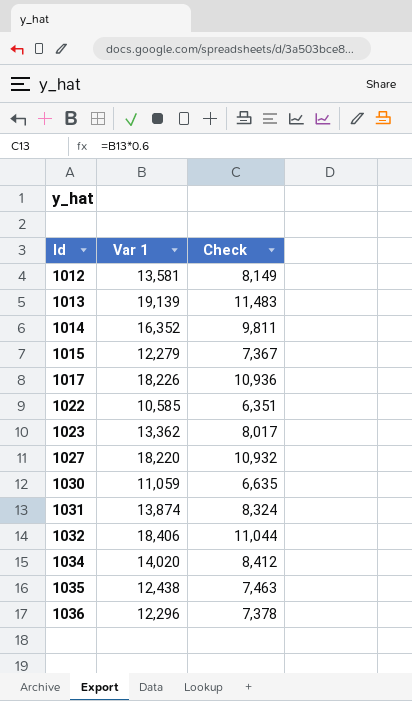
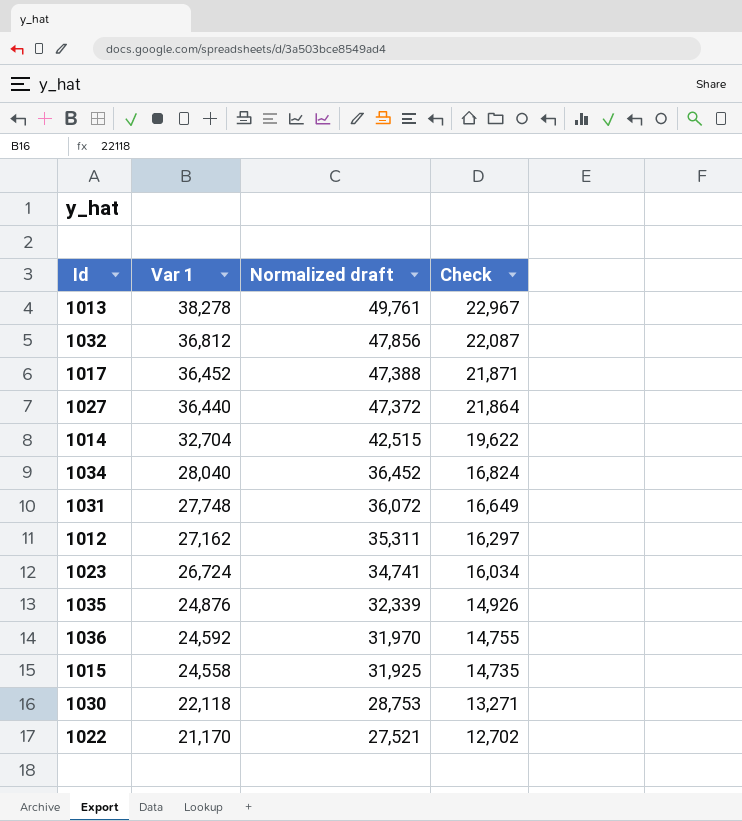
row order: Id ascending -> Var 1 descending
column Normalized draft | formula: none -> [Var 1] * 1.3
1013 | Var 1: 19,139 -> 38,278
1013 | Check: 11,483 -> 22,967
1032 | Var 1: 18,406 -> 36,812
1032 | Check: 11,044 -> 22,087
1017 | Var 1: 18,226 -> 36,452
1017 | Check: 10,936 -> 21,871
1027 | Var 1: 18,220 -> 36,440
1027 | Check: 10,932 -> 21,864
1014 | Var 1: 16,352 -> 32,704
1014 | Check: 9,811 -> 19,622
1034 | Var 1: 14,020 -> 28,040
1034 | Check: 8,412 -> 16,824
1031 | Var 1: 13,874 -> 27,748
1031 | Check: 8,324 -> 16,649
1012 | Var 1: 13,581 -> 27,162
1012 | Check: 8,149 -> 16,297
1023 | Var 1: 13,362 -> 26,724
1023 | Check: 8,017 -> 16,034
1035 | Var 1: 12,438 -> 24,876
1035 | Check: 7,463 -> 14,926
1036 | Var 1: 12,296 -> 24,592
1036 | Check: 7,378 -> 14,755
1015 | Var 1: 12,279 -> 24,558
1015 | Check: 7,367 -> 14,735
1030 | Var 1: 11,059 -> 22,118
1030 | Check: 6,635 -> 13,271
1022 | Var 1: 10,585 -> 21,170
1022 | Check: 6,351 -> 12,702

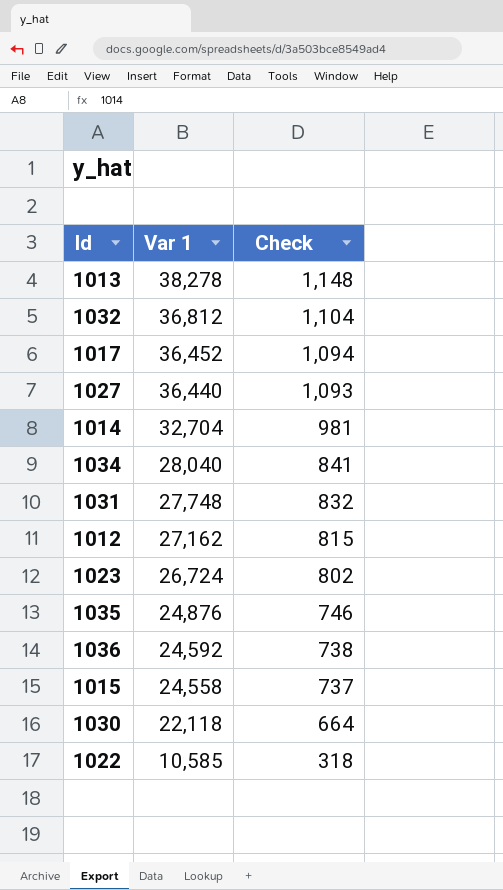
column Normalized draft | formula: [Var 1] * 1.3 -> none
column Check | formula: [Var 1] * 0.6 -> [Var 1] * 0.03
1022 | Var 1: 21,170 -> 10,585

